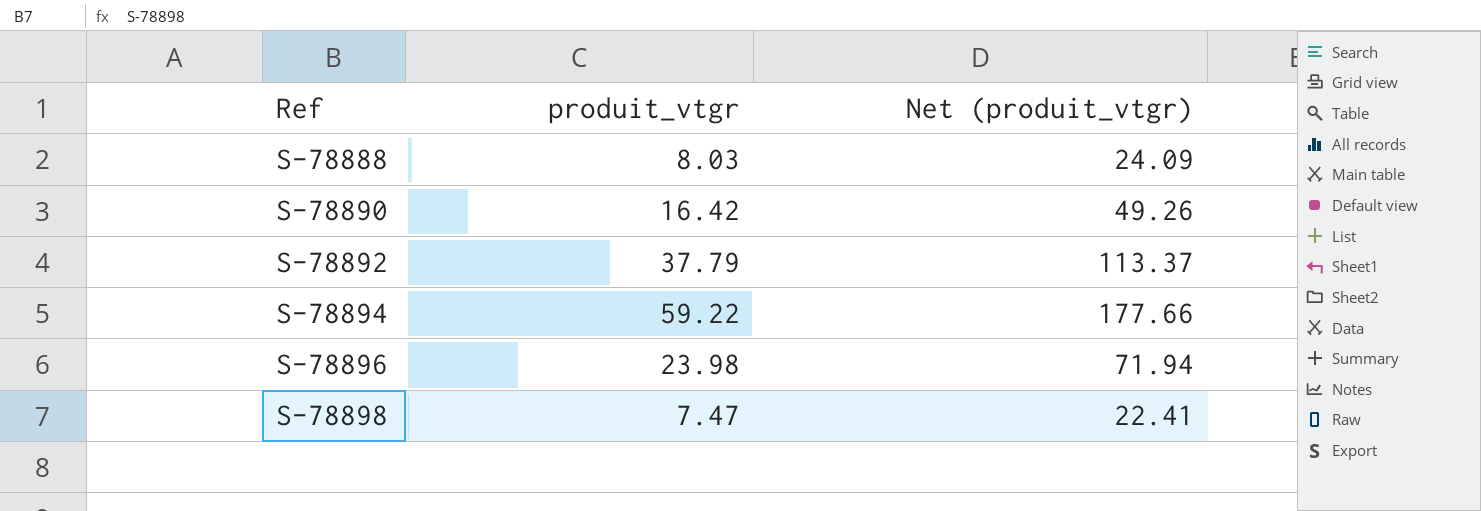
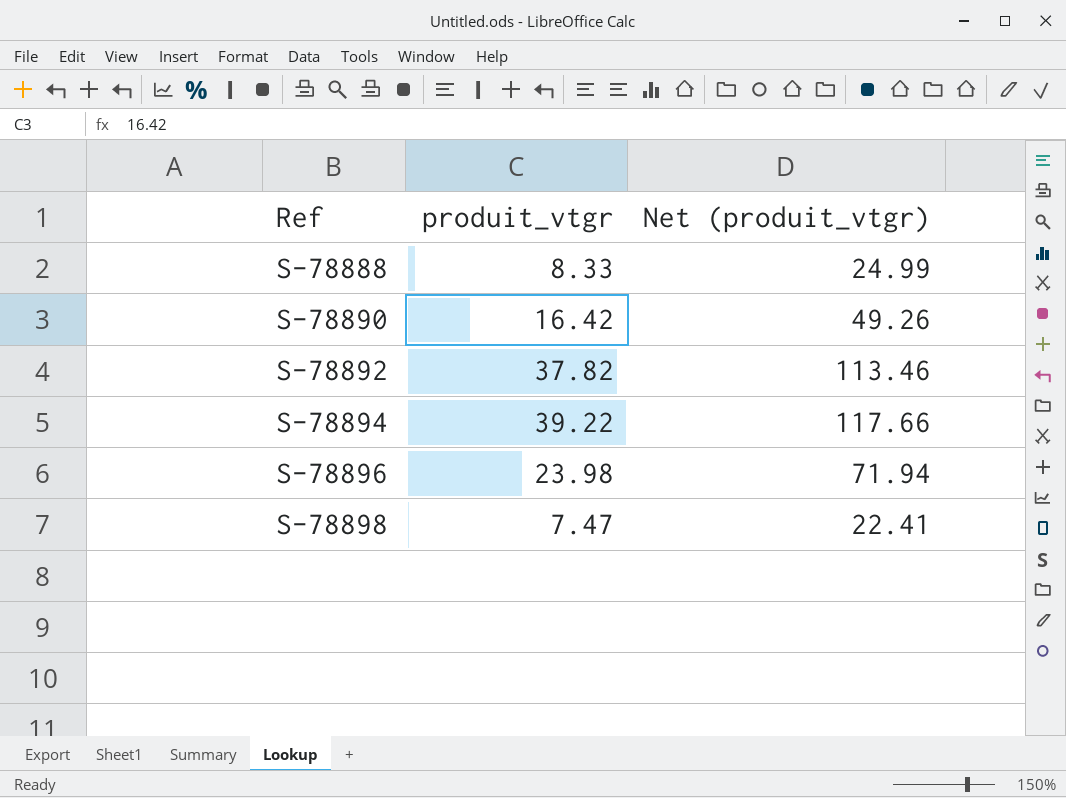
S-78888 | produit_vtgr: 8.03 -> 8.33
S-78888 | Net (produit_vtgr): 24.09 -> 24.99
S-78892 | produit_vtgr: 37.79 -> 37.82
S-78892 | Net (produit_vtgr): 113.37 -> 113.46
S-78894 | produit_vtgr: 59.22 -> 39.22
S-78894 | Net (produit_vtgr): 177.66 -> 117.66

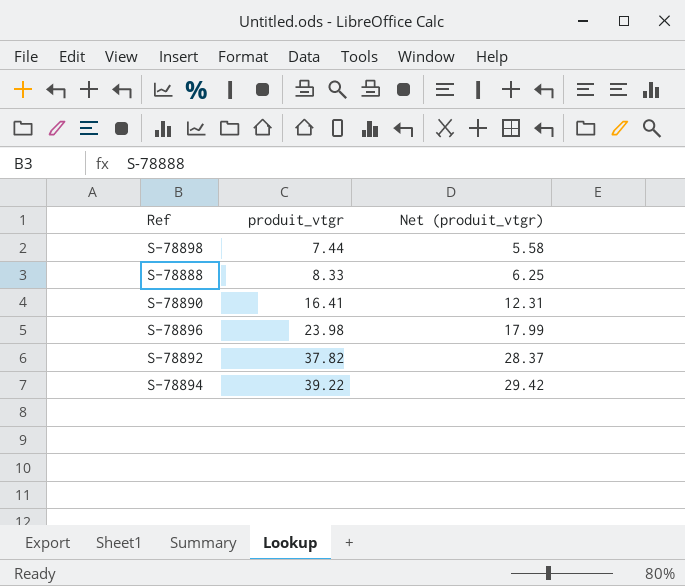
row order: Ref ascending -> produit_vtgr ascending
column Net (produit_vtgr) | formula: [produit_vtgr] * 3 -> [produit_vtgr] * 0.75
S-78898 | produit_vtgr: 7.47 -> 7.44
S-78890 | produit_vtgr: 16.42 -> 16.41

